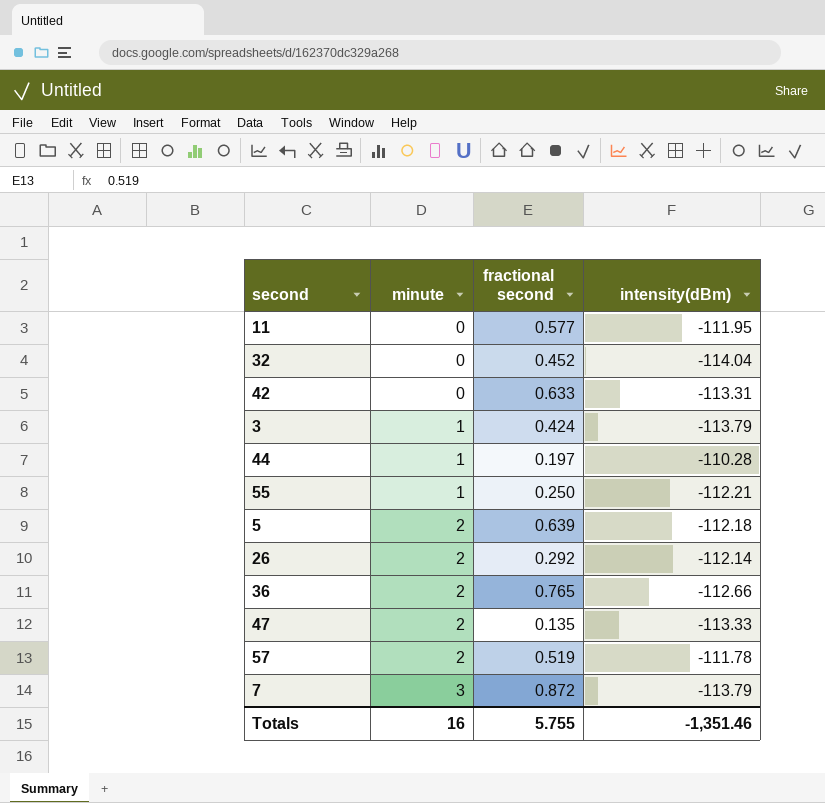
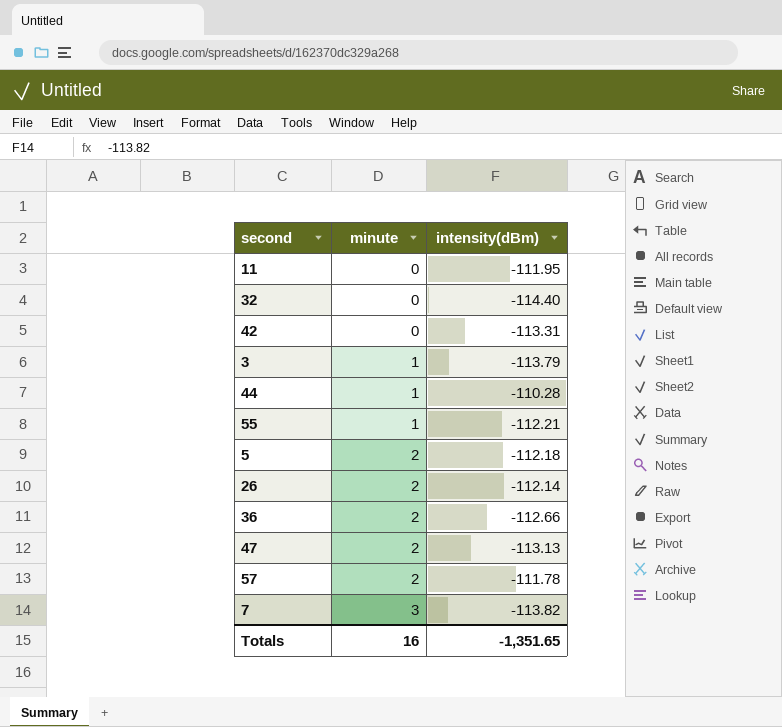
column fractional second | position: 3 -> none
32 | intensity(dBm): -114.04 -> -114.40
47 | intensity(dBm): -113.33 -> -113.13
7 | intensity(dBm): -113.79 -> -113.82
Totals | intensity(dBm): -1,351.46 -> -1,351.65

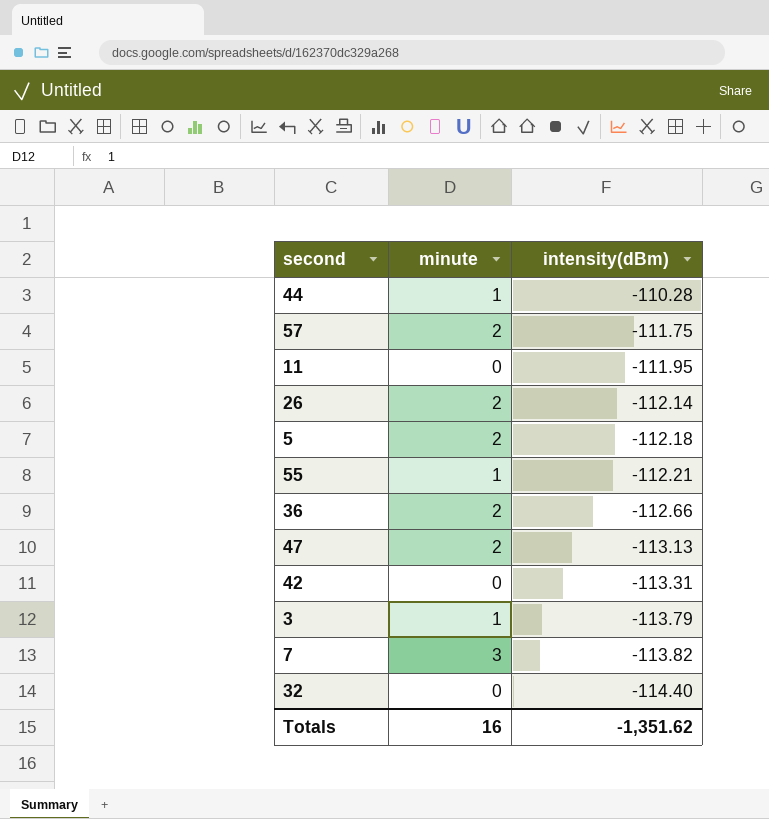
row order: minute ascending -> intensity(dBm) descending
57 | intensity(dBm): -111.78 -> -111.75
Totals | intensity(dBm): -1,351.65 -> -1,351.62

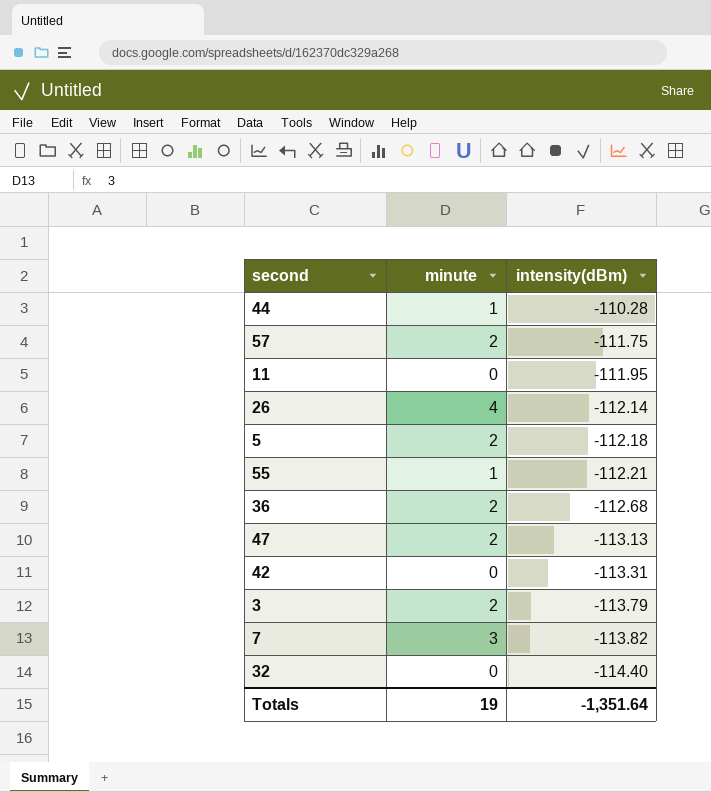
26 | minute: 2 -> 4
36 | intensity(dBm): -112.66 -> -112.68
3 | minute: 1 -> 2
Totals | minute: 16 -> 19
Totals | intensity(dBm): -1,351.62 -> -1,351.64

